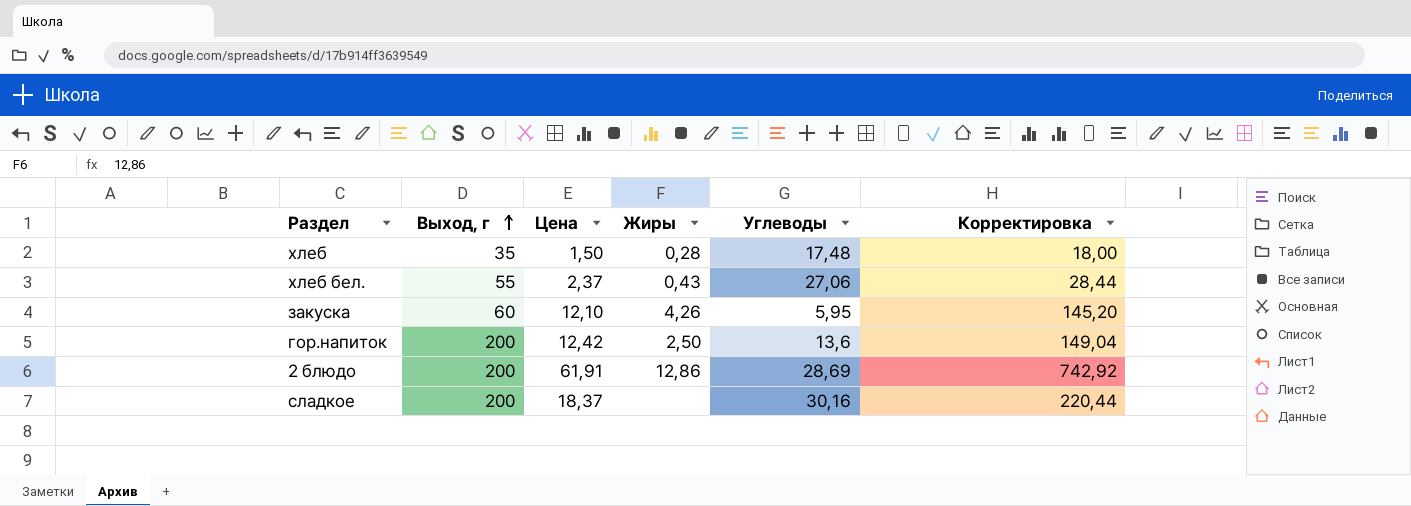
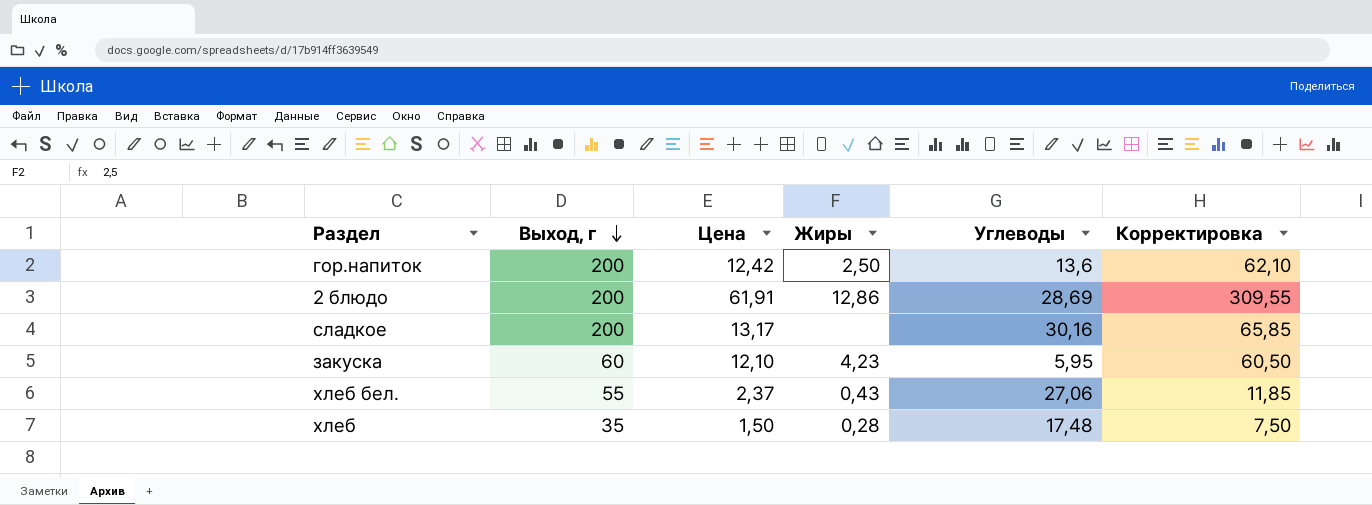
row order: Выход, г ascending -> Выход, г descending
column Корректировка | formula: [Цена] * 12 -> [Цена] * 5
сладкое | Цена: 18,37 -> 13,17
закуска | Жиры: 4,26 -> 4,23

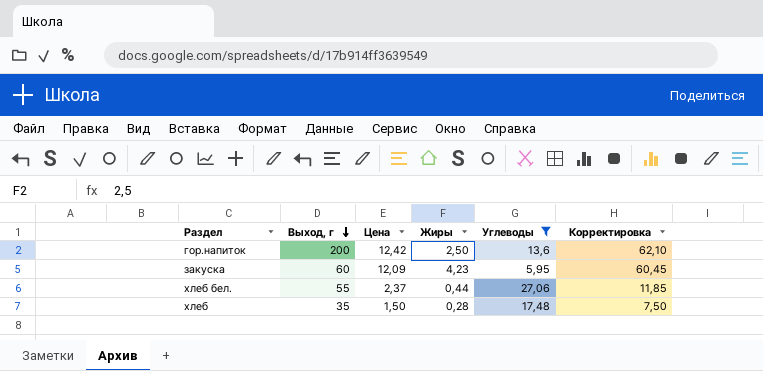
filter: none -> Углеводы <= 27,06
закуска | Цена: 12,10 -> 12,09
закуска | Корректировка: 60,50 -> 60,45
хлеб бел. | Жиры: 0,43 -> 0,44

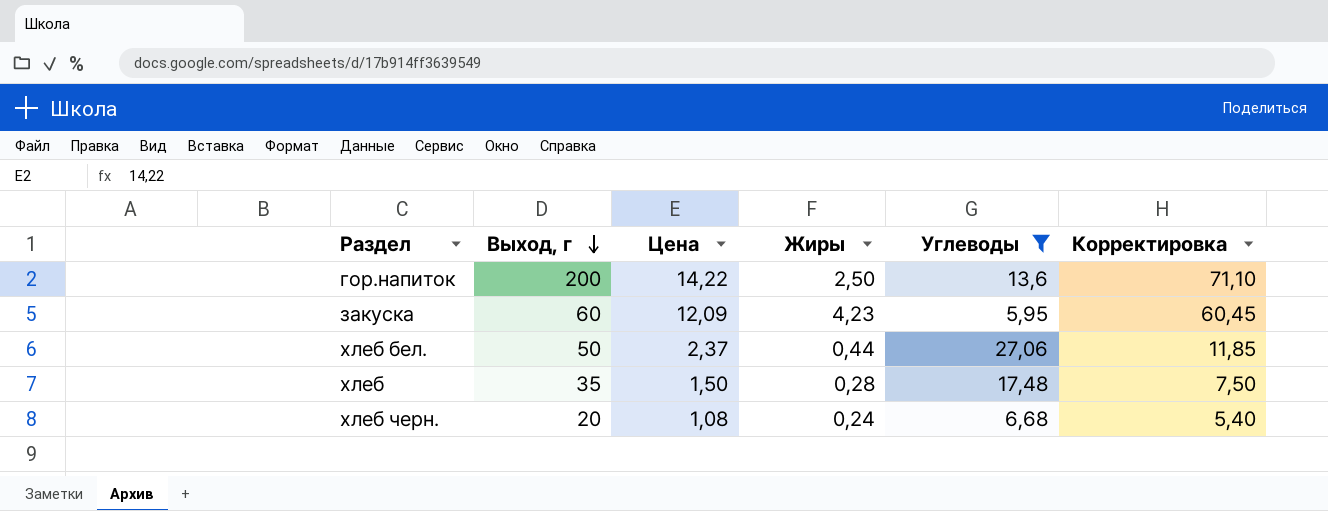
гор.напиток | Цена: 12,42 -> 14,22
гор.напиток | Корректировка: 62,10 -> 71,10
хлеб бел. | Выход, г: 55 -> 50
row хлеб черн.: none -> 20 | 1,08 | 0,24 | 6,68 | 5,40

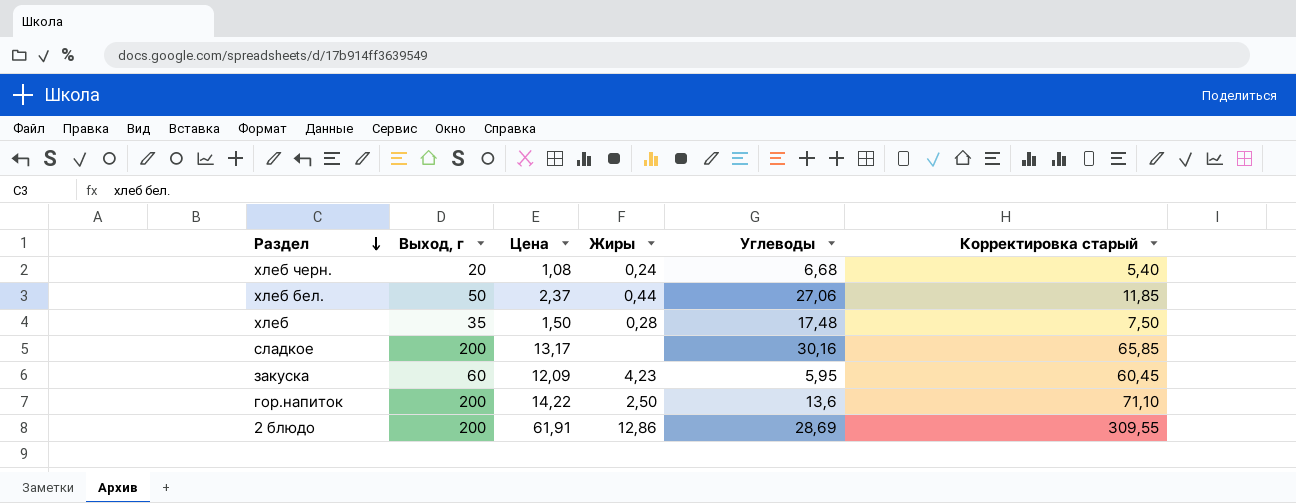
filter: Углеводы <= 27,06 -> none
row order: Выход, г descending -> Раздел descending
column name: Корректировка -> Корректировка старый

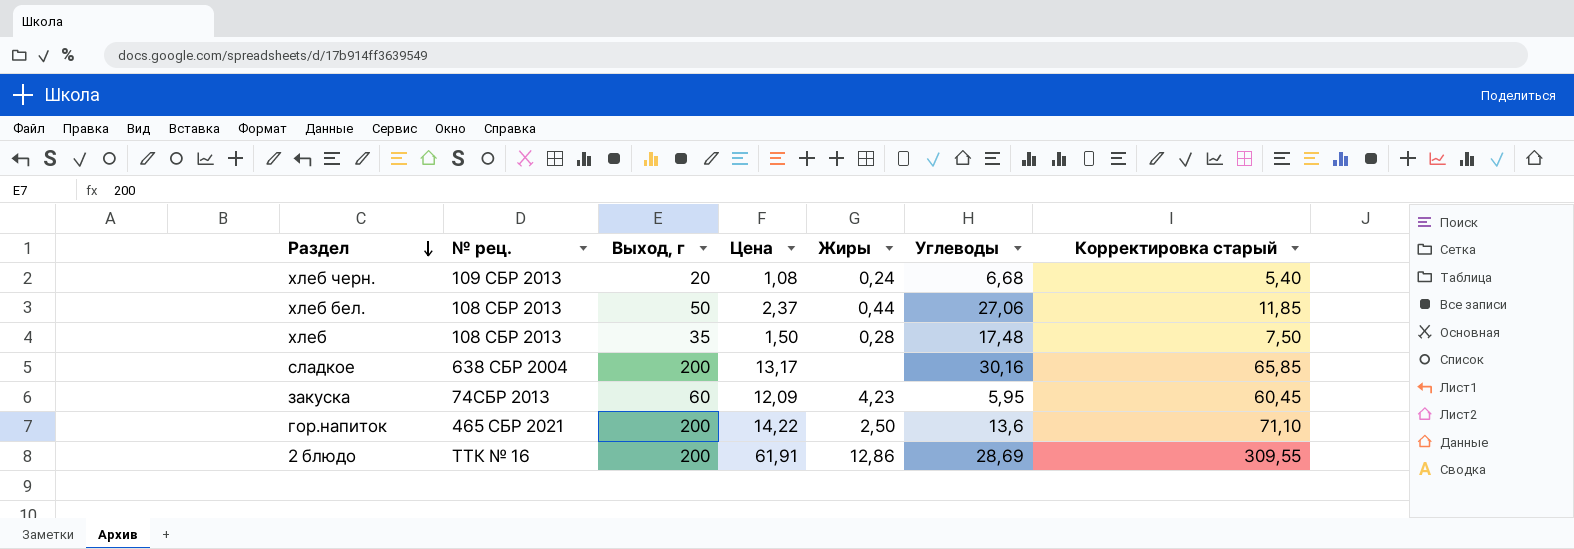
column № рец. | position: none -> 2

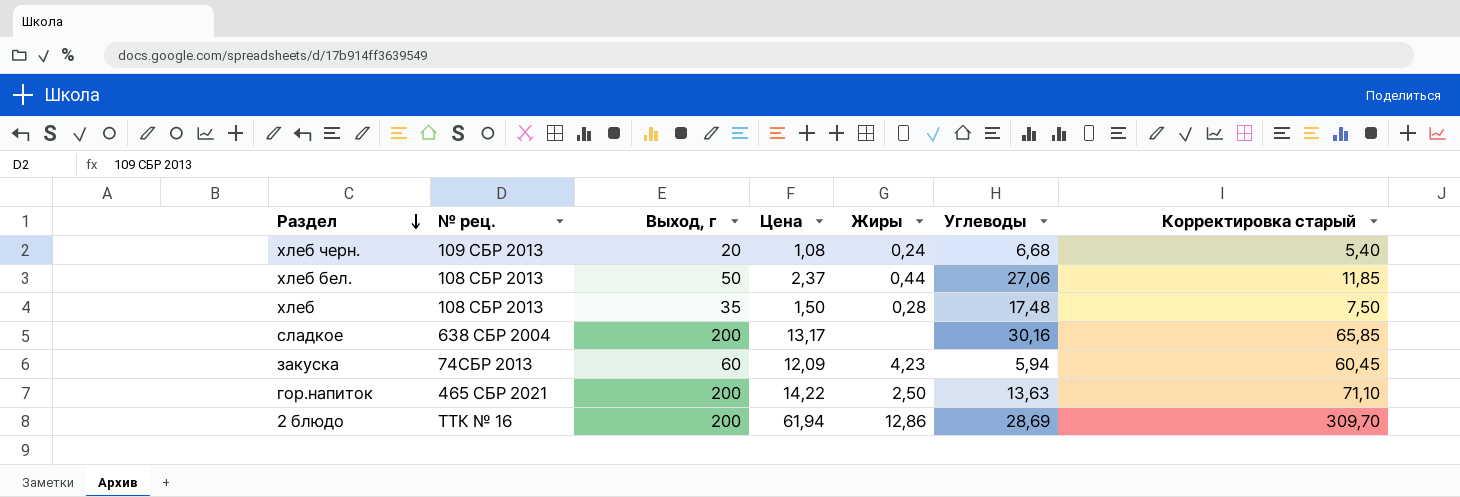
закуска | Углеводы: 5,95 -> 5,94
гор.напиток | Углеводы: 13,6 -> 13,63
2 блюдо | Цена: 61,91 -> 61,94
2 блюдо | Корректировка старый: 309,55 -> 309,70

